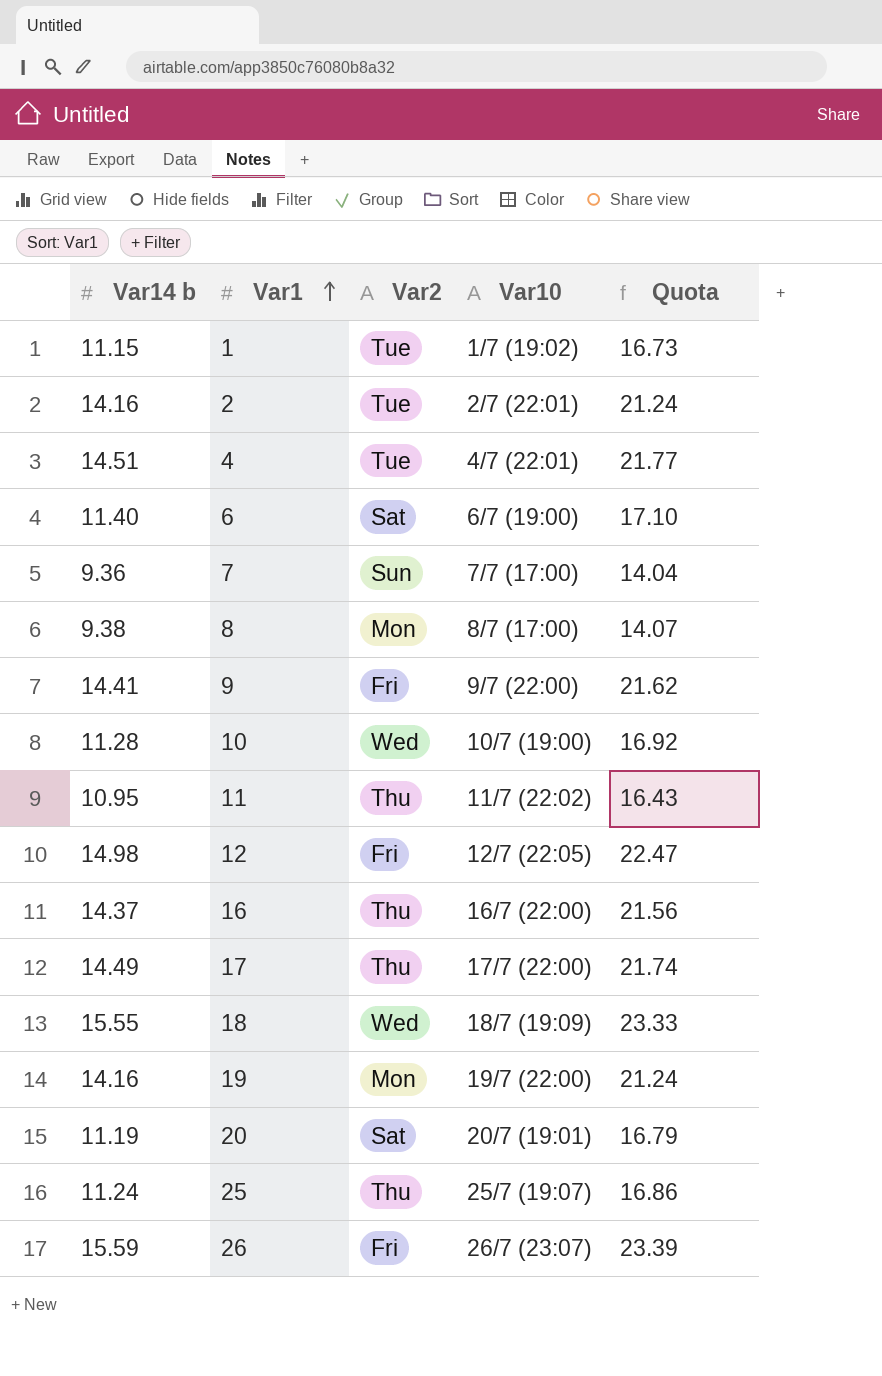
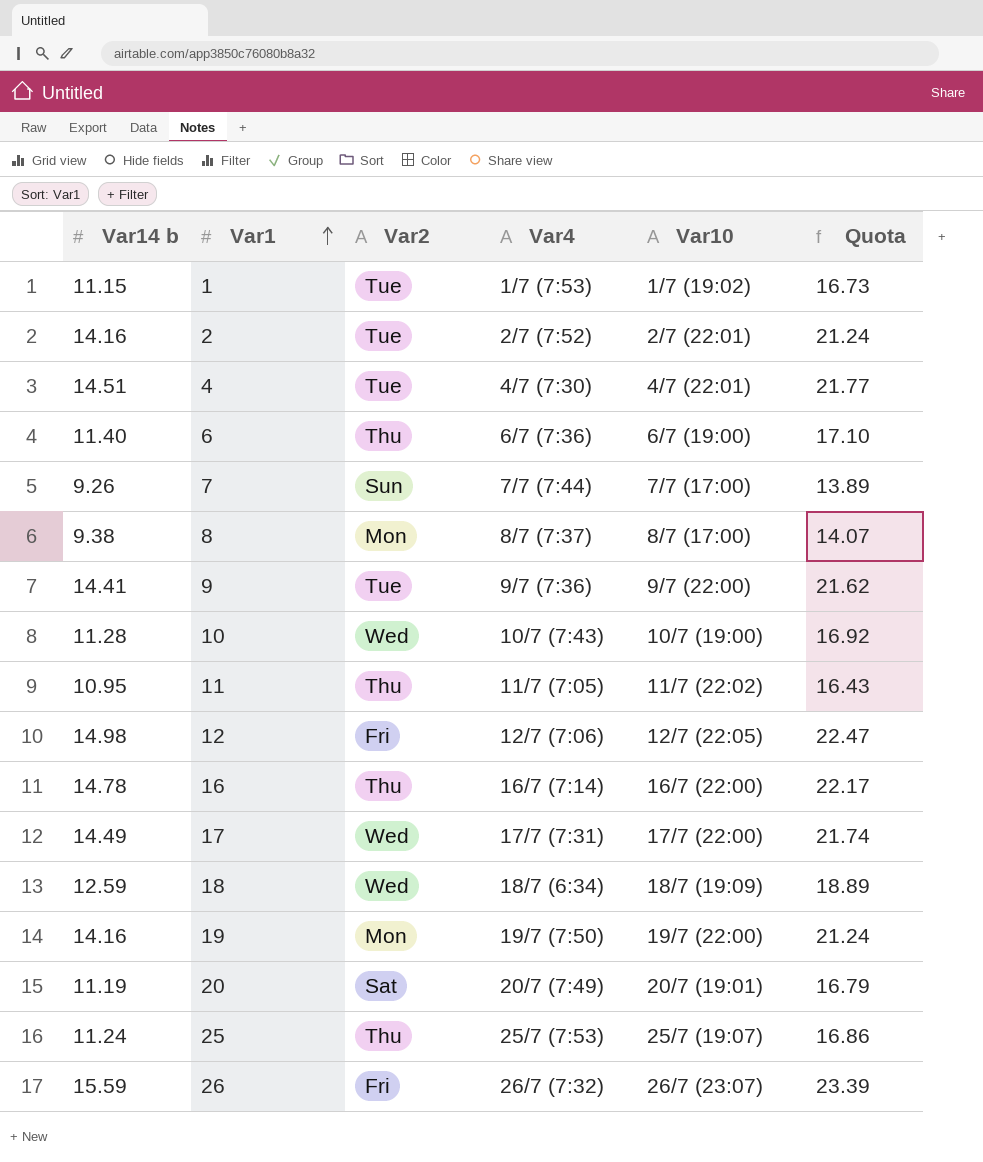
column Var4 | position: none -> 4
6 | Var2: Sat -> Thu
7 | Var14 b: 9.36 -> 9.26
7 | Quota: 14.04 -> 13.89
9 | Var2: Fri -> Tue
16 | Var14 b: 14.37 -> 14.78
16 | Quota: 21.56 -> 22.17
17 | Var2: Thu -> Wed
18 | Var14 b: 15.55 -> 12.59
18 | Quota: 23.33 -> 18.89

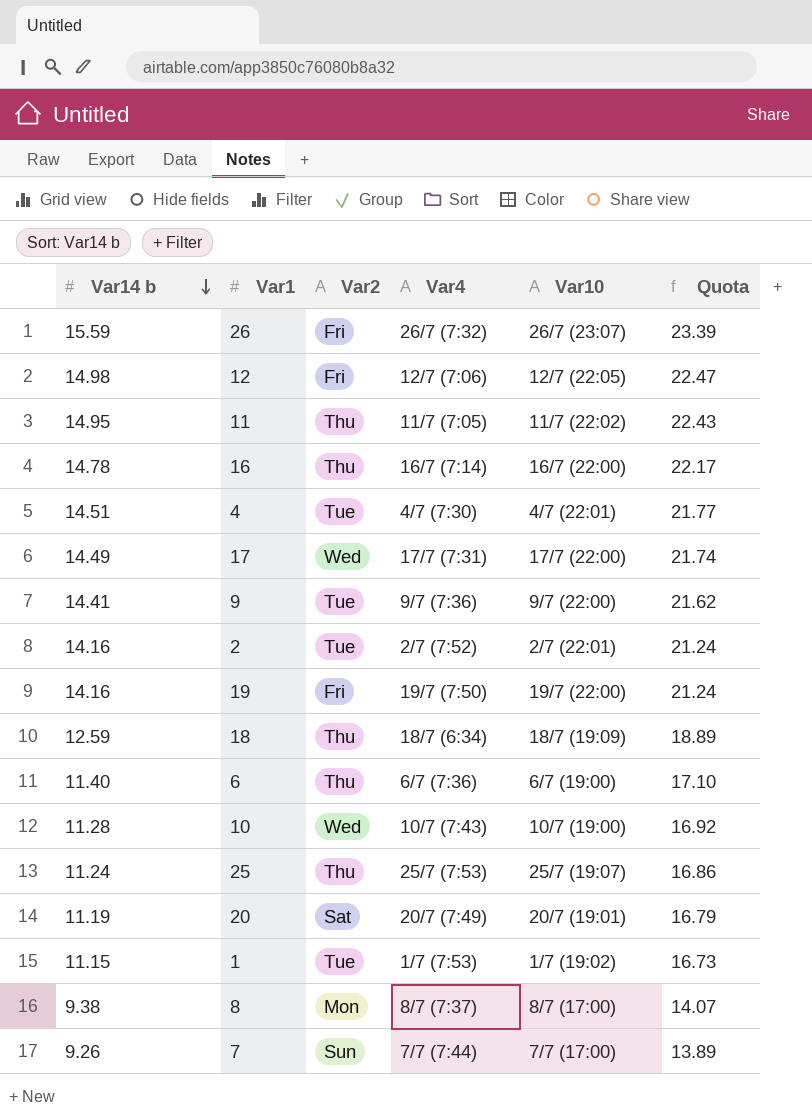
row order: Var1 ascending -> Var14 b descending
11 | Var14 b: 10.95 -> 14.95
11 | Quota: 16.43 -> 22.43
19 | Var2: Mon -> Fri
18 | Var2: Wed -> Thu

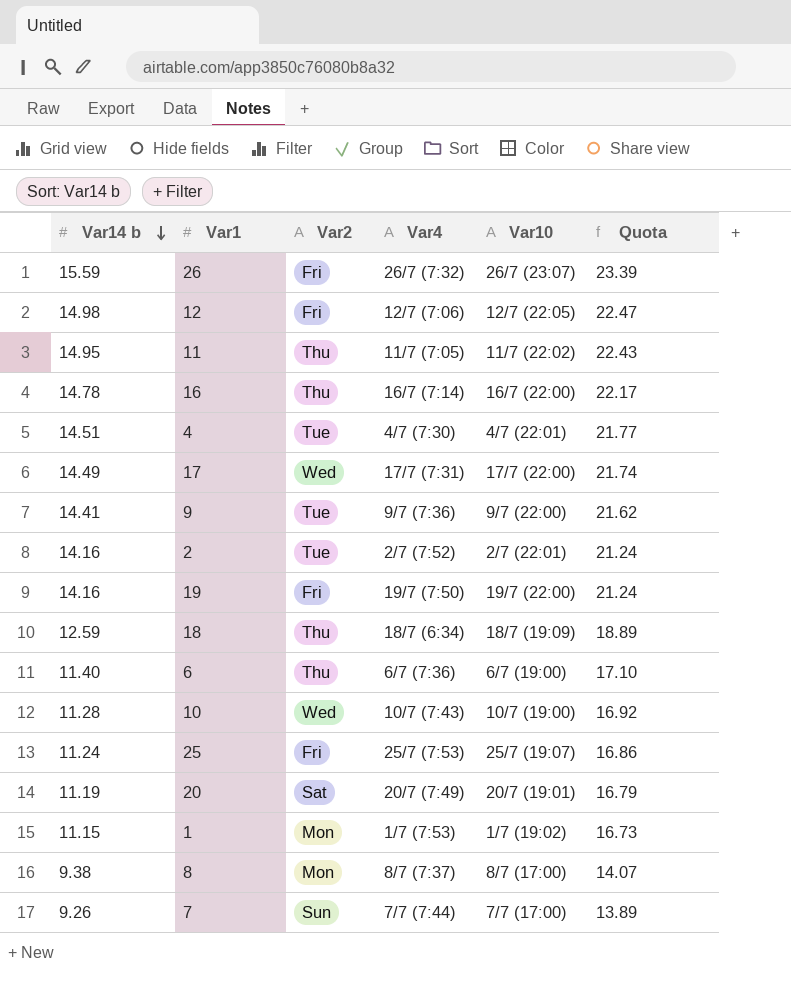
25 | Var2: Thu -> Fri
1 | Var2: Tue -> Mon

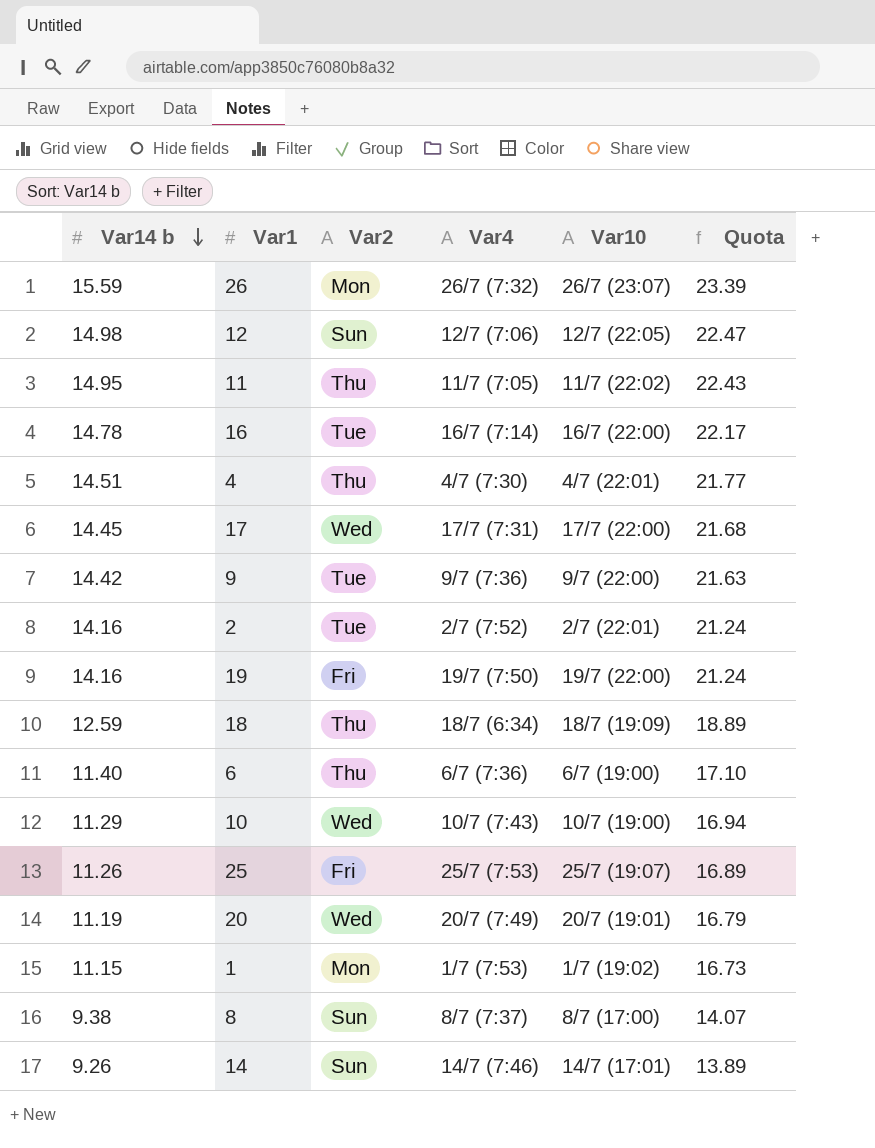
row 7: 9.26 | Sun | 7/7 (7:44) | 7/7 (17:00) | 13.89 -> none
26 | Var2: Fri -> Mon
12 | Var2: Fri -> Sun
16 | Var2: Thu -> Tue
4 | Var2: Tue -> Thu
17 | Var14 b: 14.49 -> 14.45
17 | Quota: 21.74 -> 21.68
9 | Var14 b: 14.41 -> 14.42
9 | Quota: 21.62 -> 21.63
10 | Var14 b: 11.28 -> 11.29
10 | Quota: 16.92 -> 16.94
25 | Var14 b: 11.24 -> 11.26
25 | Quota: 16.86 -> 16.89
20 | Var2: Sat -> Wed
8 | Var2: Mon -> Sun
row 14: none -> 9.26 | Sun | 14/7 (7:46) | 14/7 (17:01) | 13.89

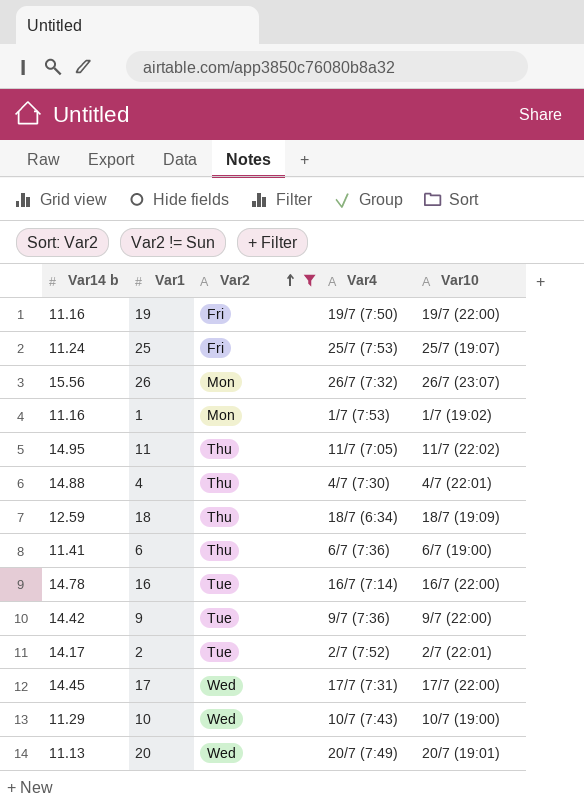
filter: none -> Var2 != Sun
row order: Var14 b descending -> Var2 ascending
column Quota | formula: [Var14 b] * 1.5 -> none
19 | Var14 b: 14.16 -> 11.16
25 | Var14 b: 11.26 -> 11.24
26 | Var14 b: 15.59 -> 15.56
1 | Var14 b: 11.15 -> 11.16
4 | Var14 b: 14.51 -> 14.88
6 | Var14 b: 11.40 -> 11.41
2 | Var14 b: 14.16 -> 14.17
20 | Var14 b: 11.19 -> 11.13

